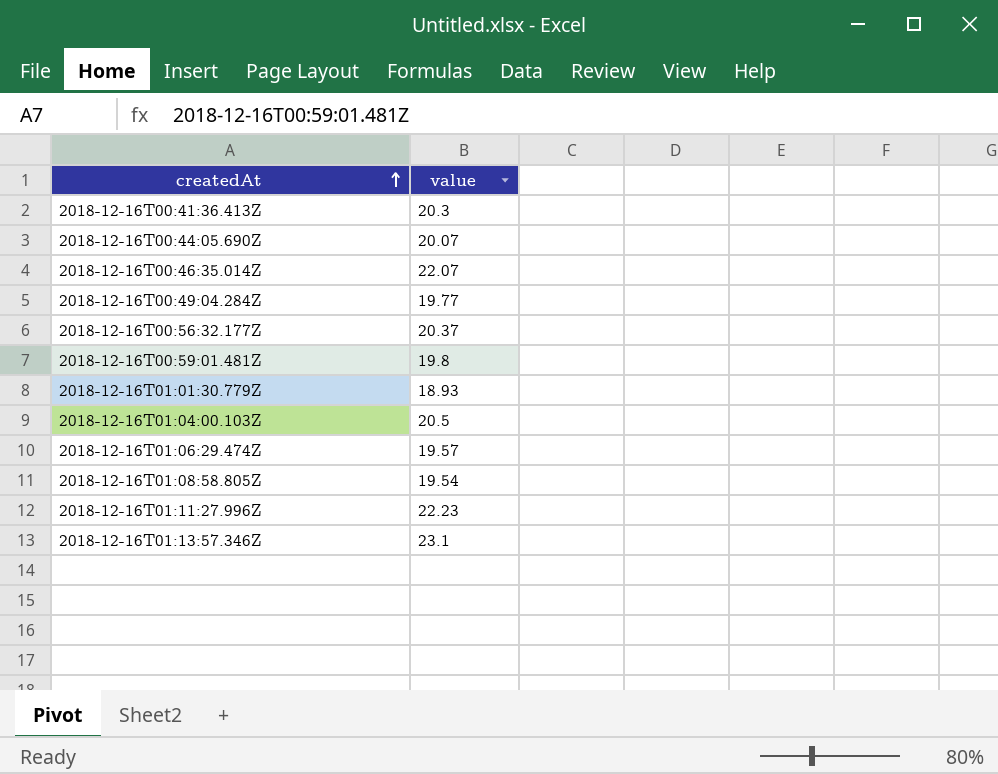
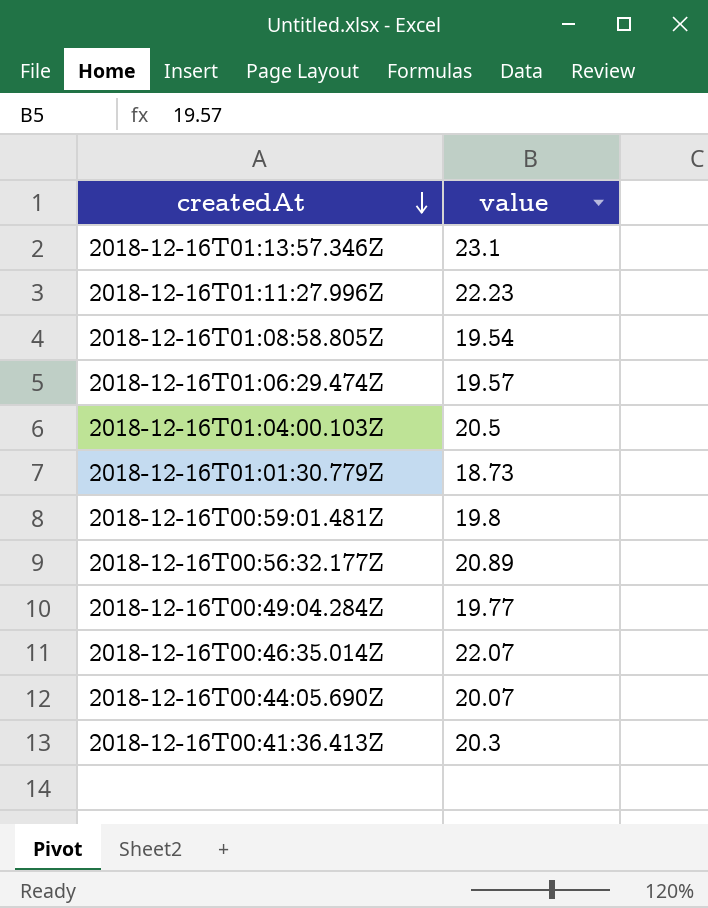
row order: createdAt ascending -> createdAt descending
2018-12-16T01:01:30.779Z | value: 18.93 -> 18.73
2018-12-16T00:56:32.177Z | value: 20.37 -> 20.89

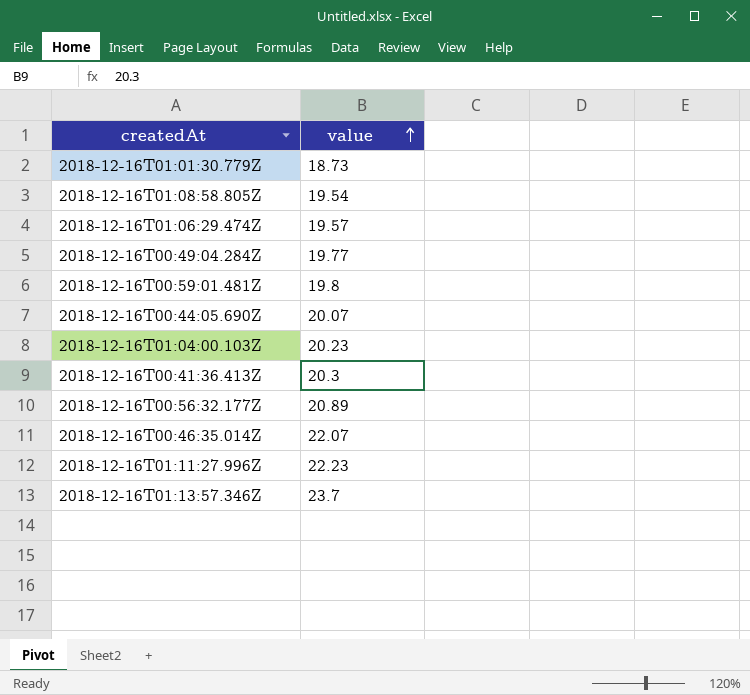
row order: createdAt descending -> value ascending
2018-12-16T01:04:00.103Z | value: 20.5 -> 20.23
2018-12-16T01:13:57.346Z | value: 23.1 -> 23.7

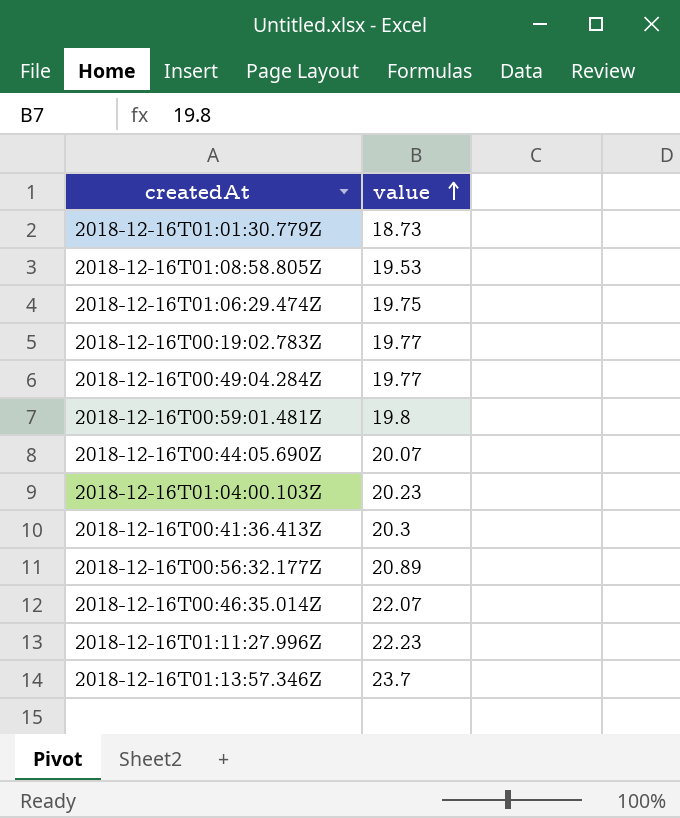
2018-12-16T01:08:58.805Z | value: 19.54 -> 19.53
2018-12-16T01:06:29.474Z | value: 19.57 -> 19.75
row 2018-12-16T00:19:02.783Z: none -> 19.77

